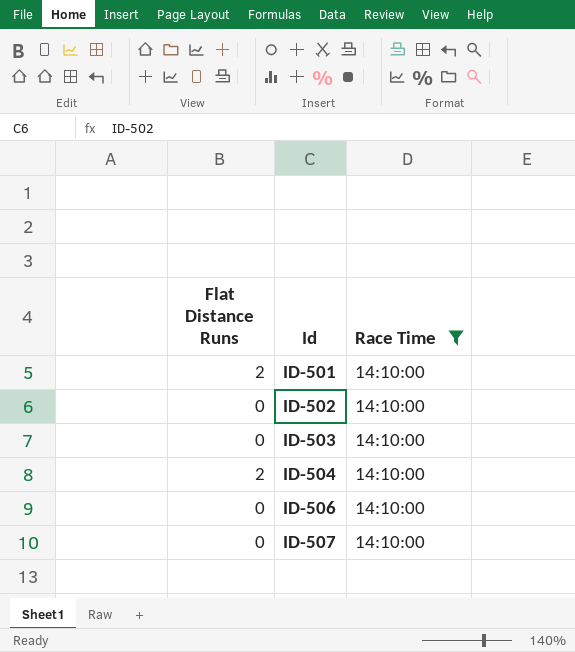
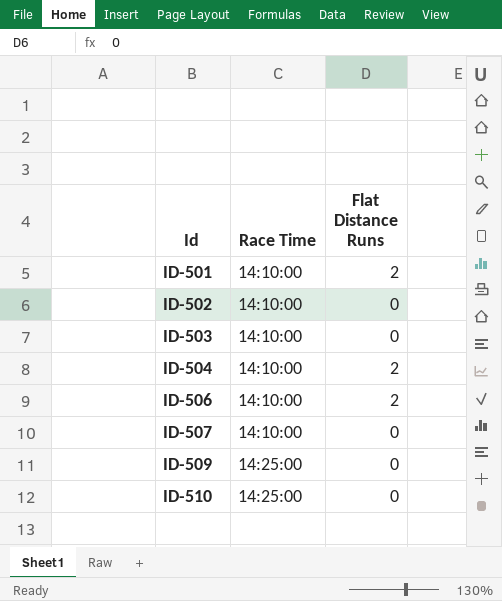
filter: Race Time = 14:10:00 -> none
column Flat Distance Runs | position: 1 -> 3
ID-506 | Flat Distance Runs: 0 -> 2

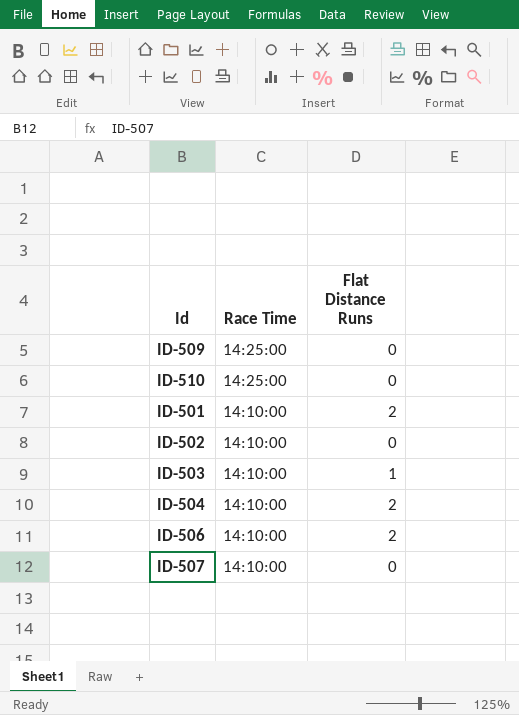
row order: Id ascending -> Race Time descending
ID-503 | Flat Distance Runs: 0 -> 1

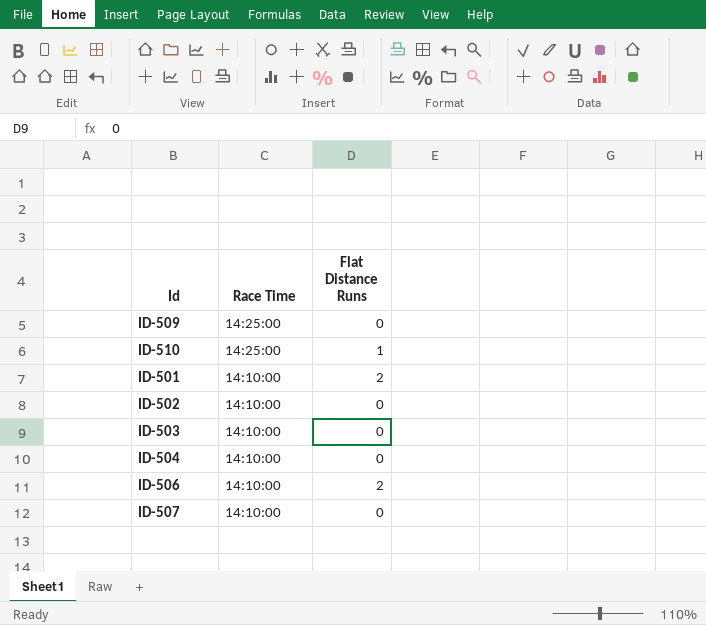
ID-510 | Flat Distance Runs: 0 -> 1
ID-503 | Flat Distance Runs: 1 -> 0
ID-504 | Flat Distance Runs: 2 -> 0

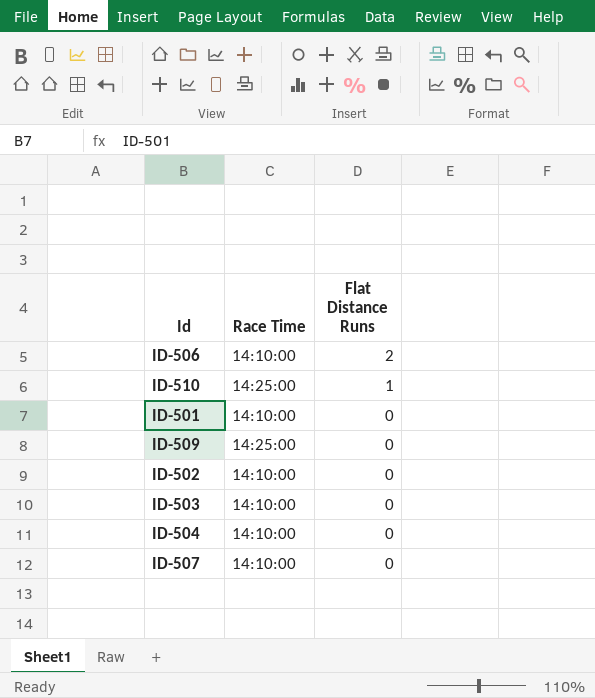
row order: Race Time descending -> Flat Distance Runs descending
ID-501 | Flat Distance Runs: 2 -> 0

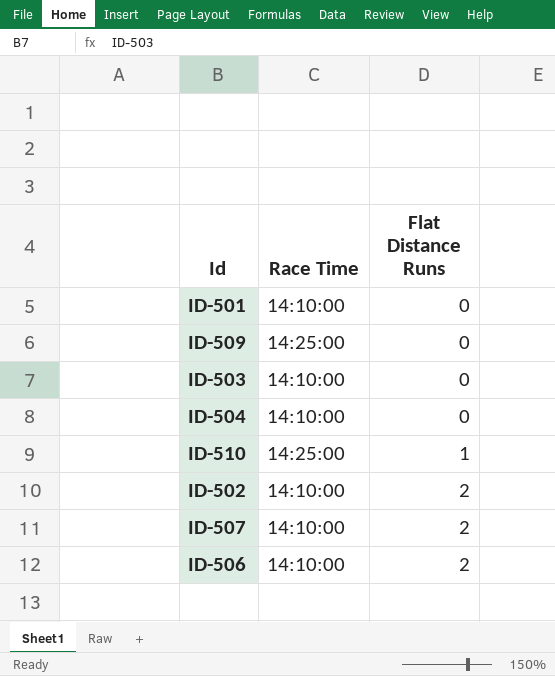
row order: Flat Distance Runs descending -> Flat Distance Runs ascending
ID-502 | Flat Distance Runs: 0 -> 2
ID-507 | Flat Distance Runs: 0 -> 2

